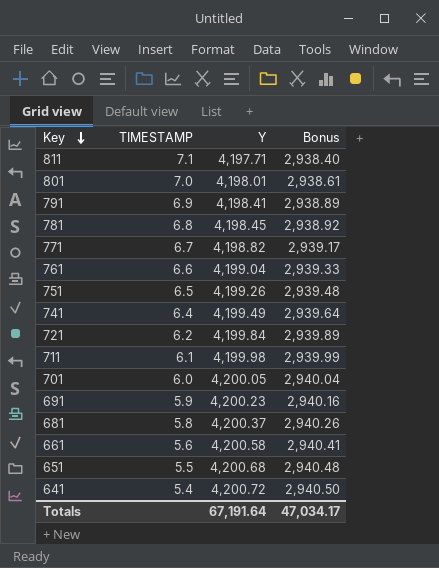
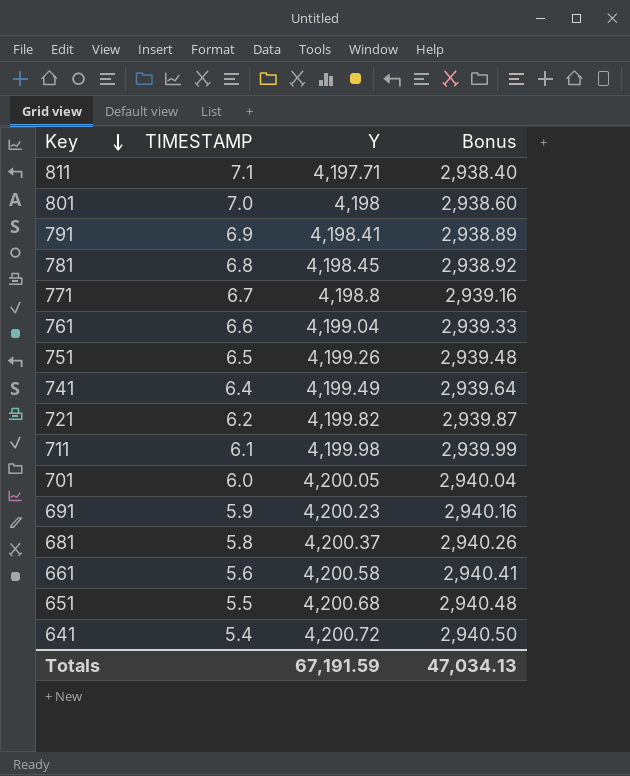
801 | Y: 4,198.01 -> 4,198
801 | Bonus: 2,938.61 -> 2,938.60
771 | Y: 4,198.82 -> 4,198.8
771 | Bonus: 2,939.17 -> 2,939.16
721 | Y: 4,199.84 -> 4,199.82
721 | Bonus: 2,939.89 -> 2,939.87
Totals | Y: 67,191.64 -> 67,191.59
Totals | Bonus: 47,034.17 -> 47,034.13

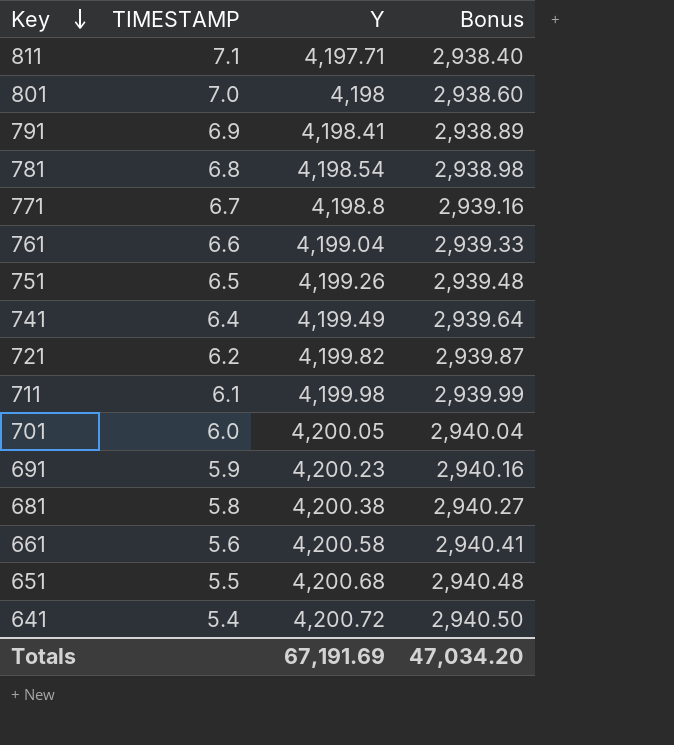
781 | Y: 4,198.45 -> 4,198.54
781 | Bonus: 2,938.92 -> 2,938.98
681 | Y: 4,200.37 -> 4,200.38
681 | Bonus: 2,940.26 -> 2,940.27
Totals | Y: 67,191.59 -> 67,191.69
Totals | Bonus: 47,034.13 -> 47,034.20

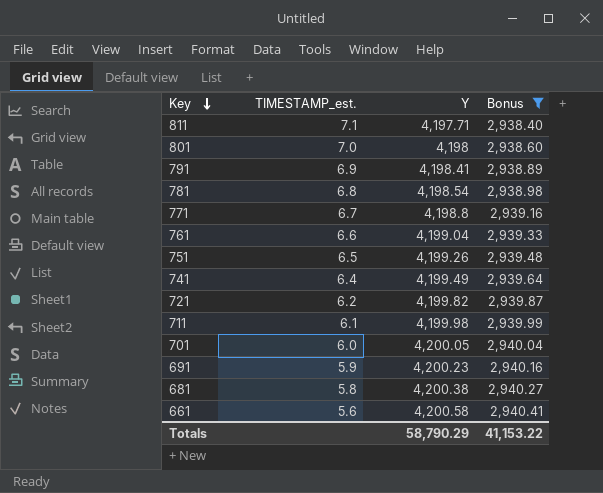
filter: none -> Bonus <= 2,940.41
column name: TIMESTAMP -> TIMESTAMP_est.
Totals | Y: 67,191.69 -> 58,790.29
Totals | Bonus: 47,034.20 -> 41,153.22

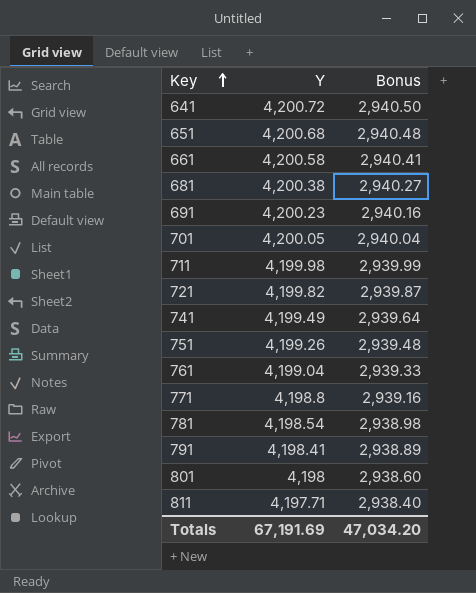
filter: Bonus <= 2,940.41 -> none
row order: Key descending -> Key ascending
column TIMESTAMP_est. | position: 2 -> none
Totals | Y: 58,790.29 -> 67,191.69
Totals | Bonus: 41,153.22 -> 47,034.20

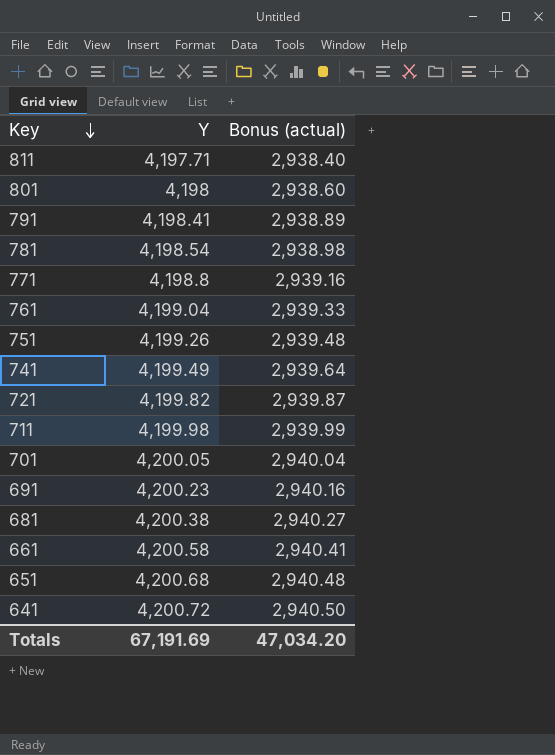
row order: Key ascending -> Key descending
column name: Bonus -> Bonus (actual)

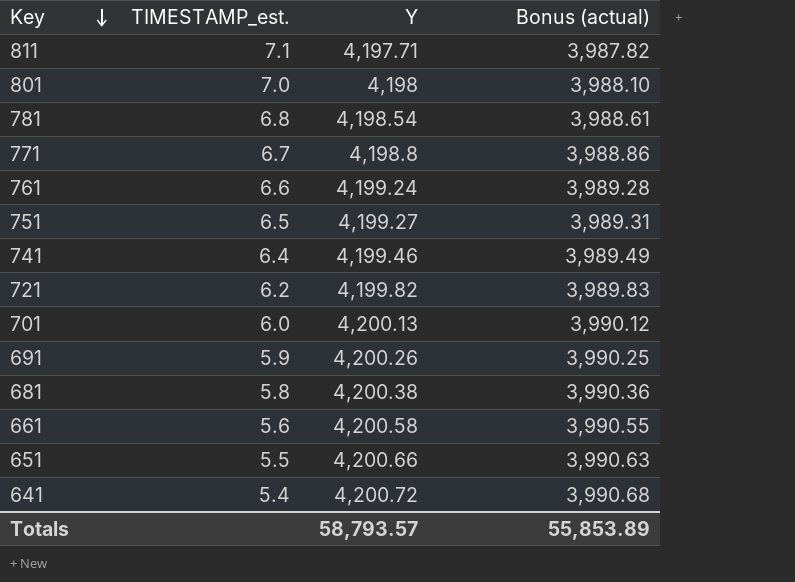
column TIMESTAMP_est. | position: none -> 2
column Bonus (actual) | formula: [Y] * 0.7 -> [Y] * 0.95
row 791: 4,198.41 | 2,938.89 -> none
row 711: 4,199.98 | 2,939.99 -> none
761 | Y: 4,199.04 -> 4,199.24
751 | Y: 4,199.26 -> 4,199.27
741 | Y: 4,199.49 -> 4,199.46
701 | Y: 4,200.05 -> 4,200.13
691 | Y: 4,200.23 -> 4,200.26
651 | Y: 4,200.68 -> 4,200.66
Totals | Y: 67,191.69 -> 58,793.57
Totals | Bonus (actual): 47,034.20 -> 55,853.89

